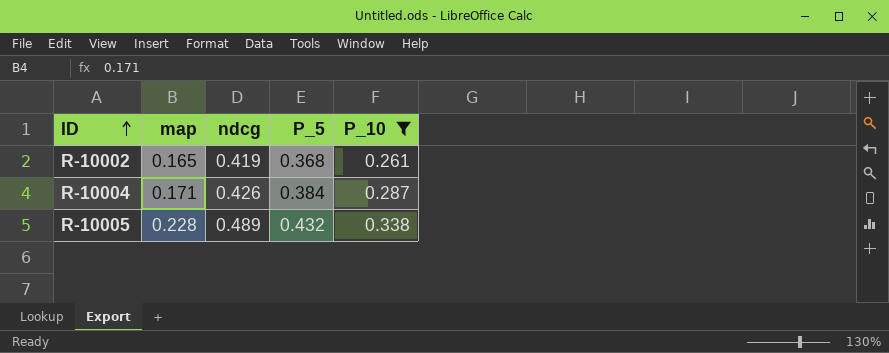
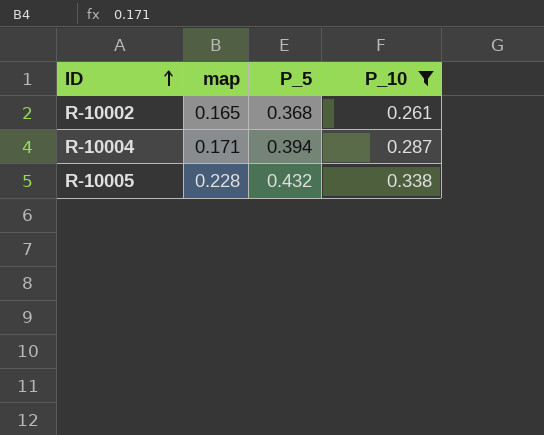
column ndcg | position: 3 -> none
R-10004 | P_5: 0.384 -> 0.394

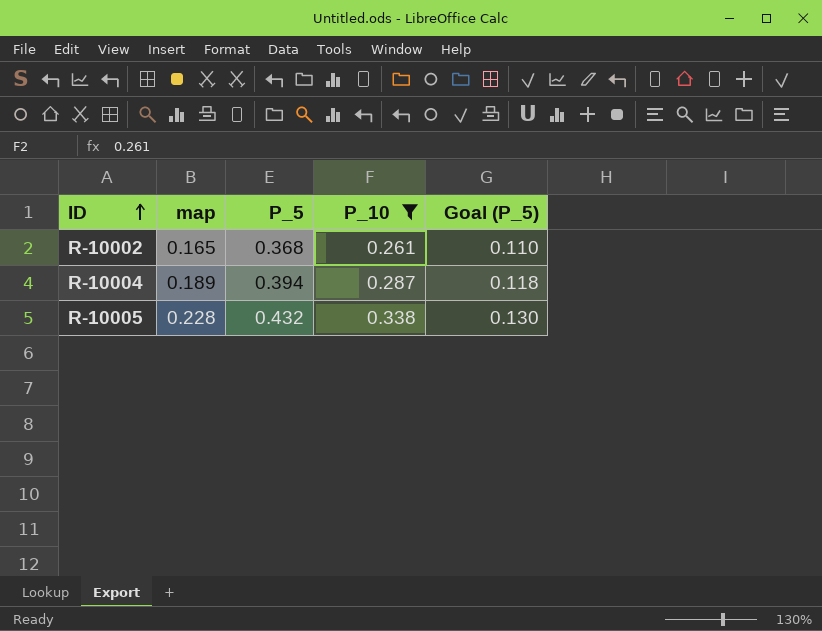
column Goal (P_5) | formula: none -> [P_5] * 0.3
R-10004 | map: 0.171 -> 0.189

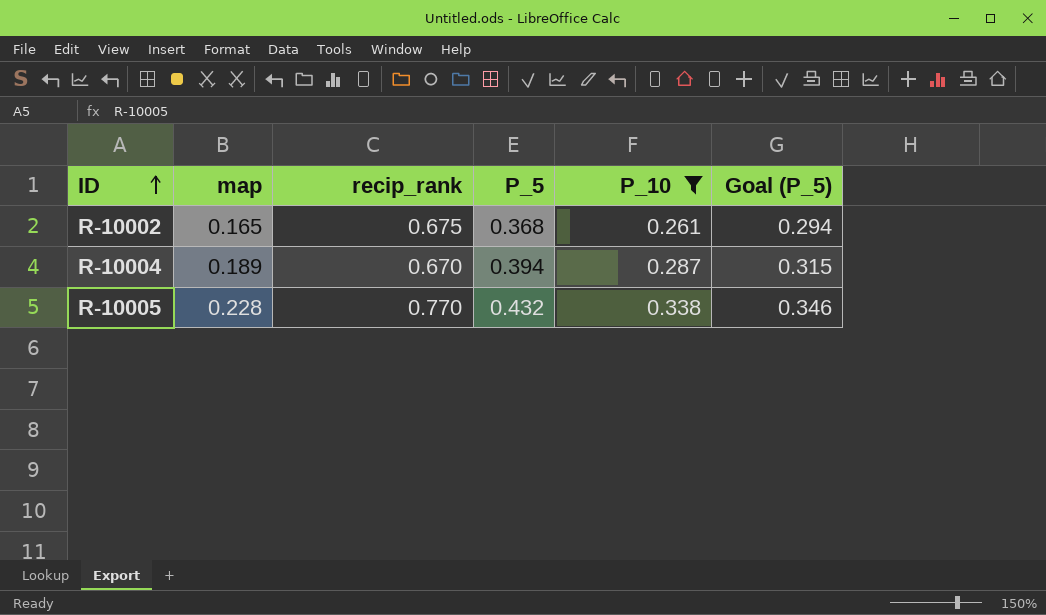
column recip_rank | position: none -> 3
column Goal (P_5) | formula: [P_5] * 0.3 -> [P_5] * 0.8

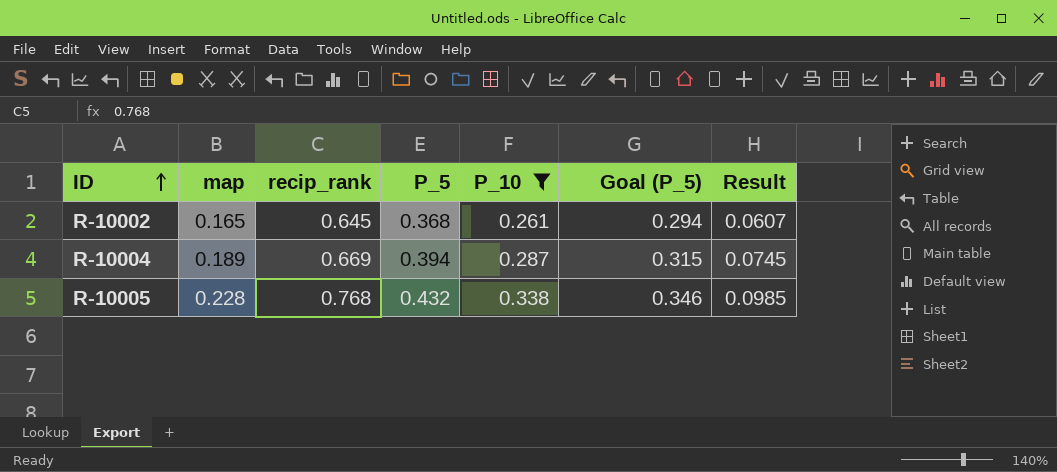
column Result | formula: none -> [map] * [P_5]
R-10002 | recip_rank: 0.675 -> 0.645
R-10004 | recip_rank: 0.670 -> 0.669
R-10005 | recip_rank: 0.770 -> 0.768

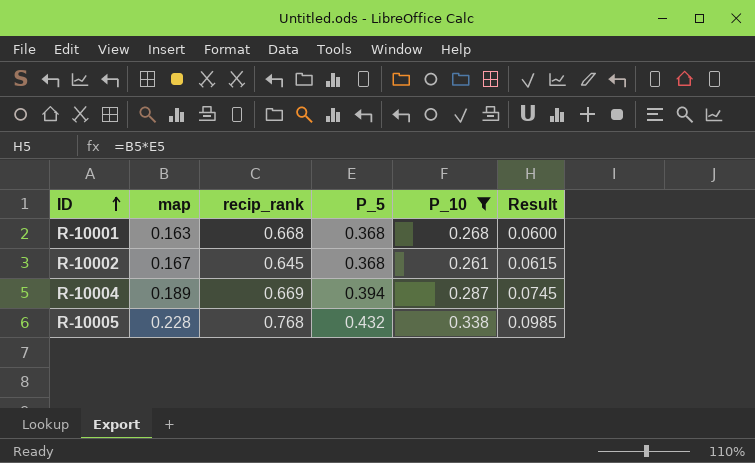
column Goal (P_5) | formula: [P_5] * 0.8 -> none
row R-10001: none -> 0.163 | 0.668 | 0.368 | 0.268 | 0.0600
R-10002 | map: 0.165 -> 0.167
R-10002 | Result: 0.0607 -> 0.0615

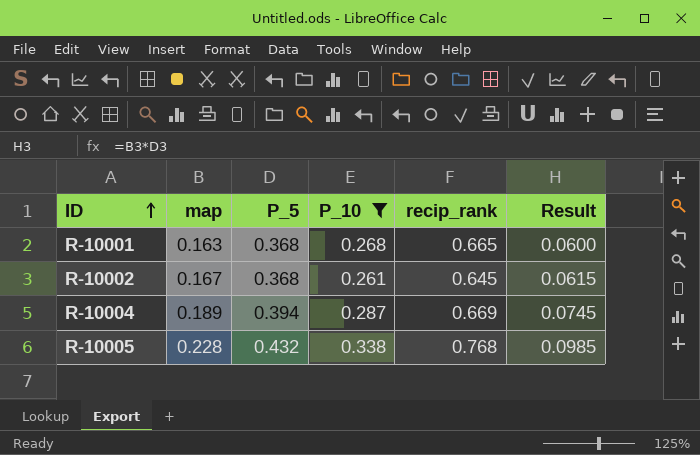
column recip_rank | position: 3 -> 5
R-10001 | recip_rank: 0.668 -> 0.665

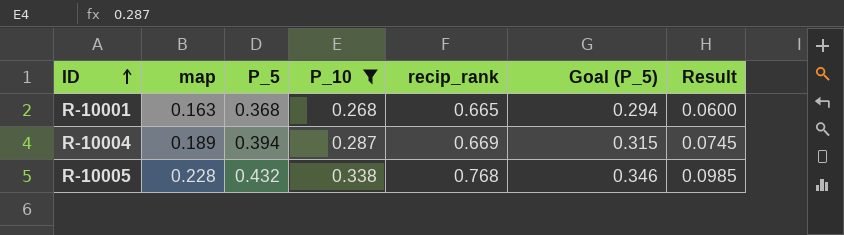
column Goal (P_5) | formula: none -> [P_5] * 0.8
row R-10002: 0.167 | 0.368 | 0.261 | 0.645 | 0.0615 -> none

